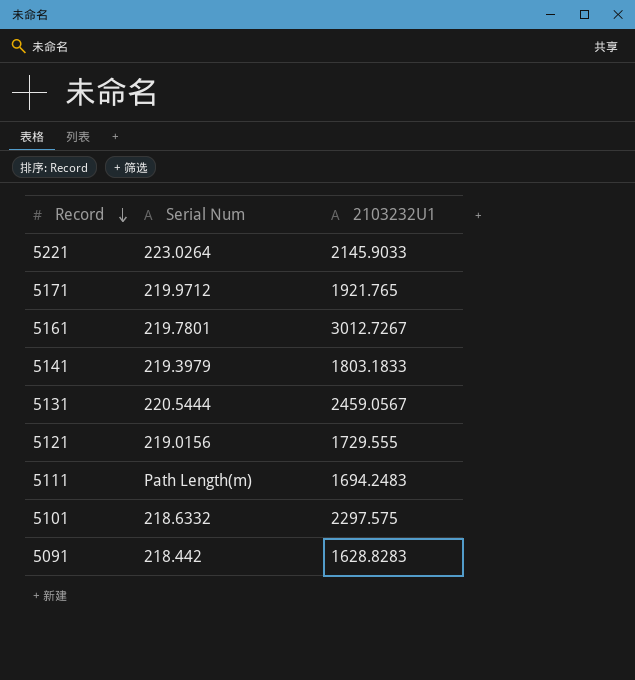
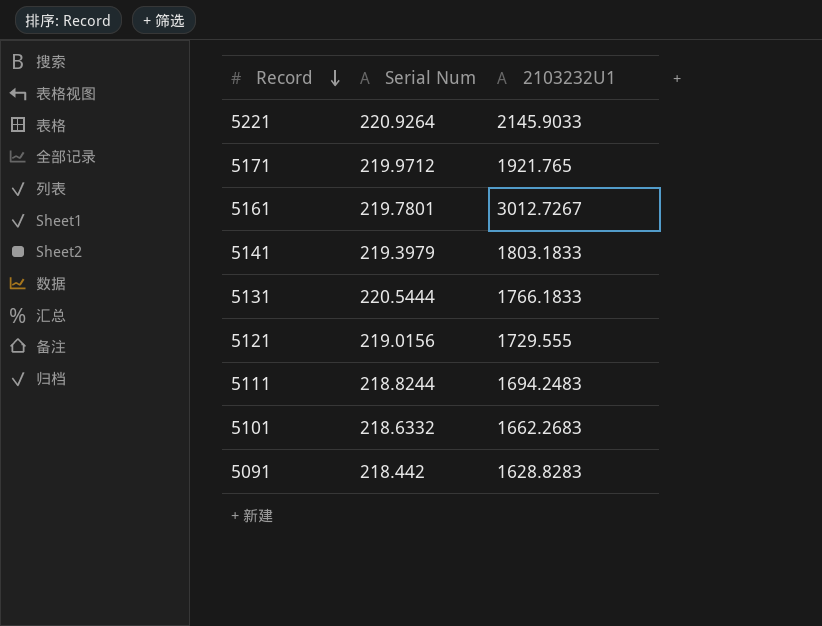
5221 | Serial Num: 223.0264 -> 220.9264
5131 | 2103232U1: 2459.0567 -> 1766.1833
5111 | Serial Num: Path Length(m) -> 218.8244
5101 | 2103232U1: 2297.575 -> 1662.2683

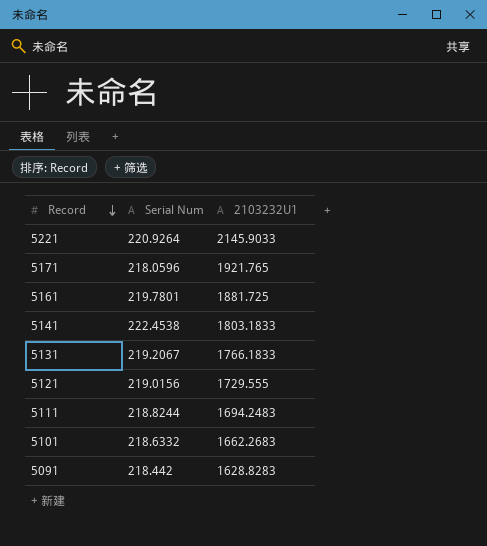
5171 | Serial Num: 219.9712 -> 218.0596
5161 | 2103232U1: 3012.7267 -> 1881.725
5141 | Serial Num: 219.3979 -> 222.4538
5131 | Serial Num: 220.5444 -> 219.2067

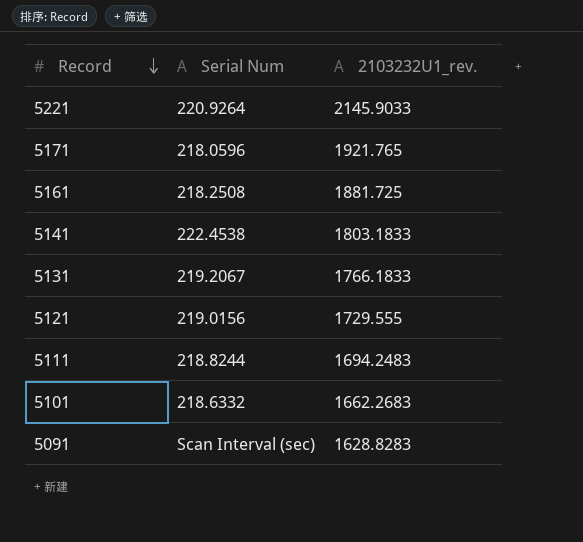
column name: 2103232U1 -> 2103232U1_rev.
5161 | Serial Num: 219.7801 -> 218.2508
5091 | Serial Num: 218.442 -> Scan Interval (sec)

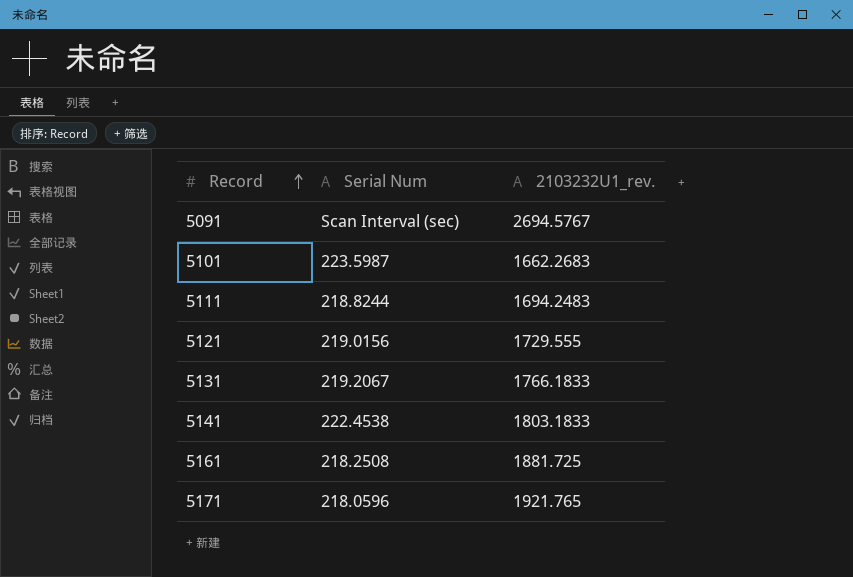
row order: Record descending -> Record ascending
row 5221: 220.9264 | 2145.9033 -> none
5091 | 2103232U1_rev.: 1628.8283 -> 2694.5767
5101 | Serial Num: 218.6332 -> 223.5987

